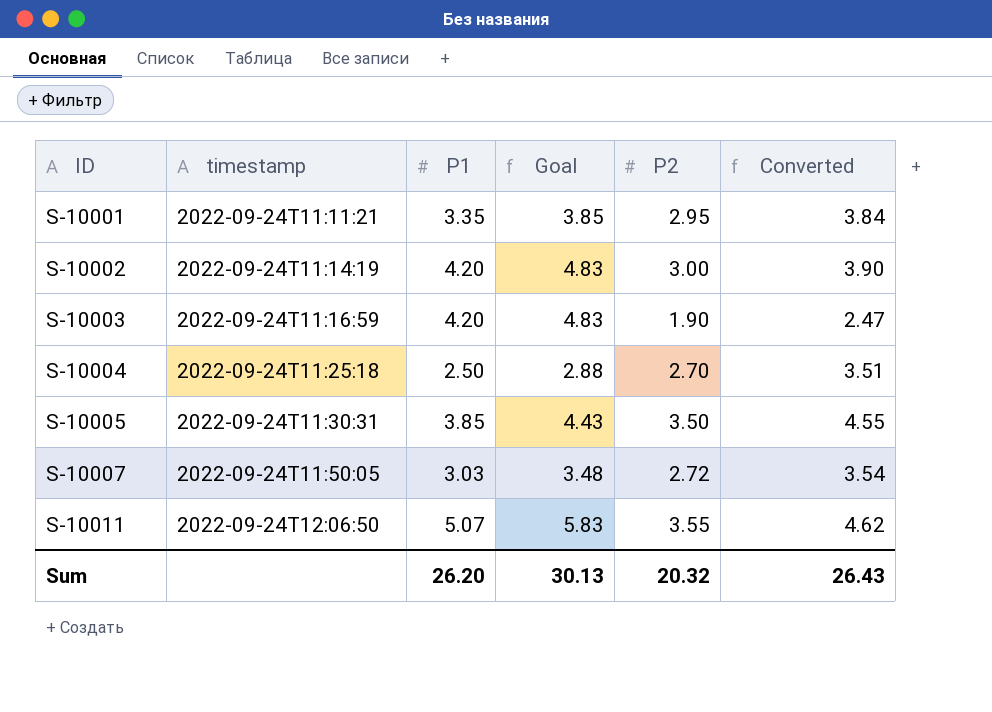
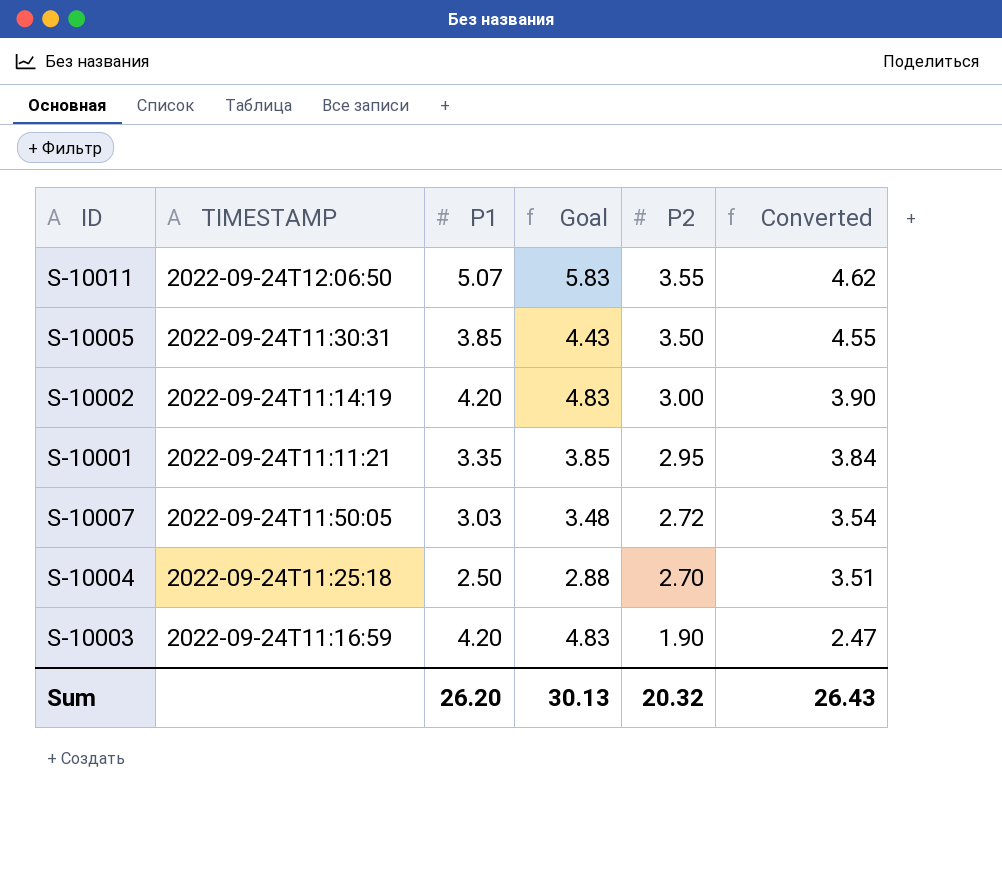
row order: ID ascending -> P2 descending
column name: timestamp -> TIMESTAMP

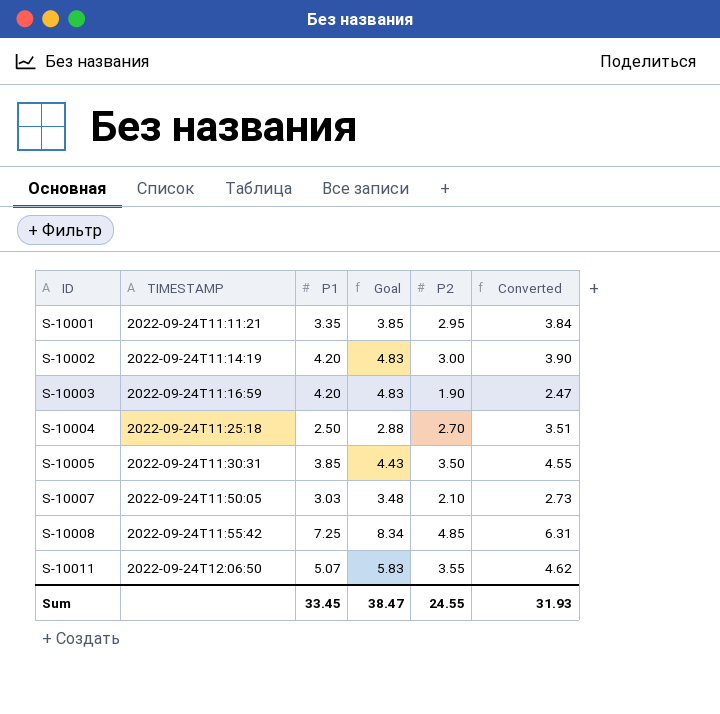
row order: P2 descending -> ID ascending
S-10007 | P2: 2.72 -> 2.10
S-10007 | Converted: 3.54 -> 2.73
row S-10008: none -> 2022-09-24T11:55:42 | 7.25 | 8.34 | 4.85 | 6.31
Sum | P1: 26.20 -> 33.45
Sum | Goal: 30.13 -> 38.47
Sum | P2: 20.32 -> 24.55
Sum | Converted: 26.43 -> 31.93

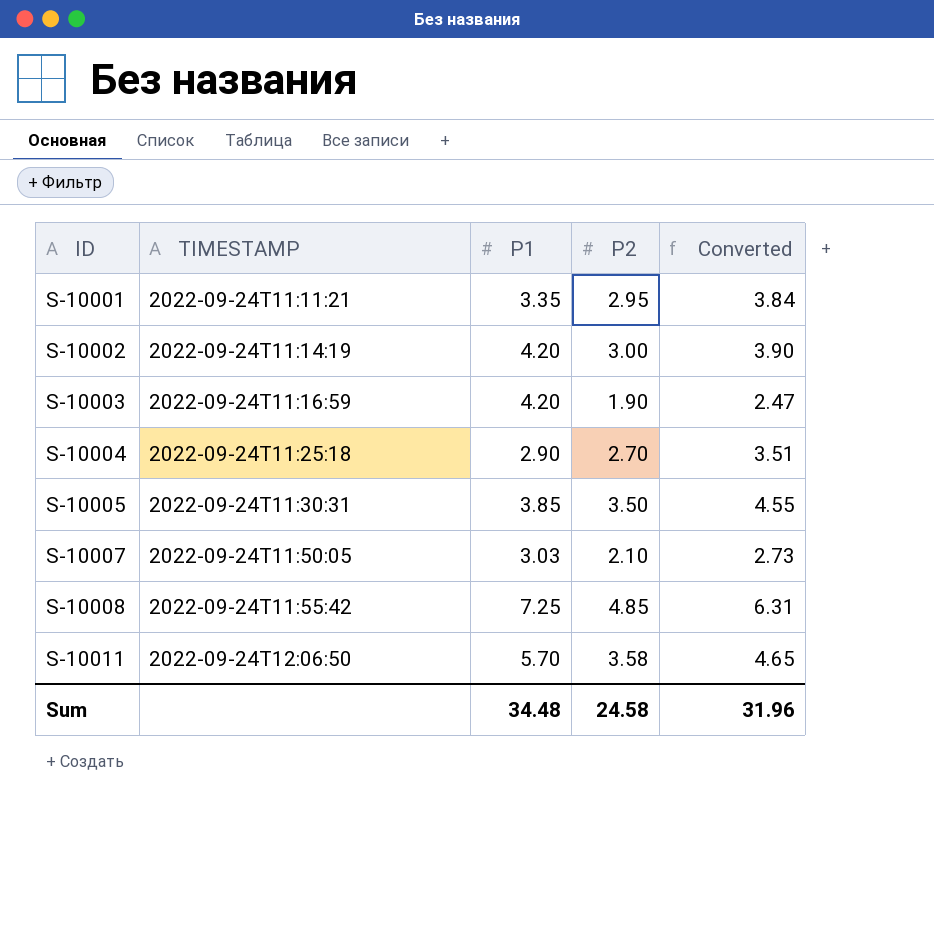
column Goal | formula: [P1] * 1.15 -> none
S-10004 | P1: 2.50 -> 2.90
S-10011 | P1: 5.07 -> 5.70
S-10011 | P2: 3.55 -> 3.58
S-10011 | Converted: 4.62 -> 4.65
Sum | P1: 33.45 -> 34.48
Sum | P2: 24.55 -> 24.58
Sum | Converted: 31.93 -> 31.96

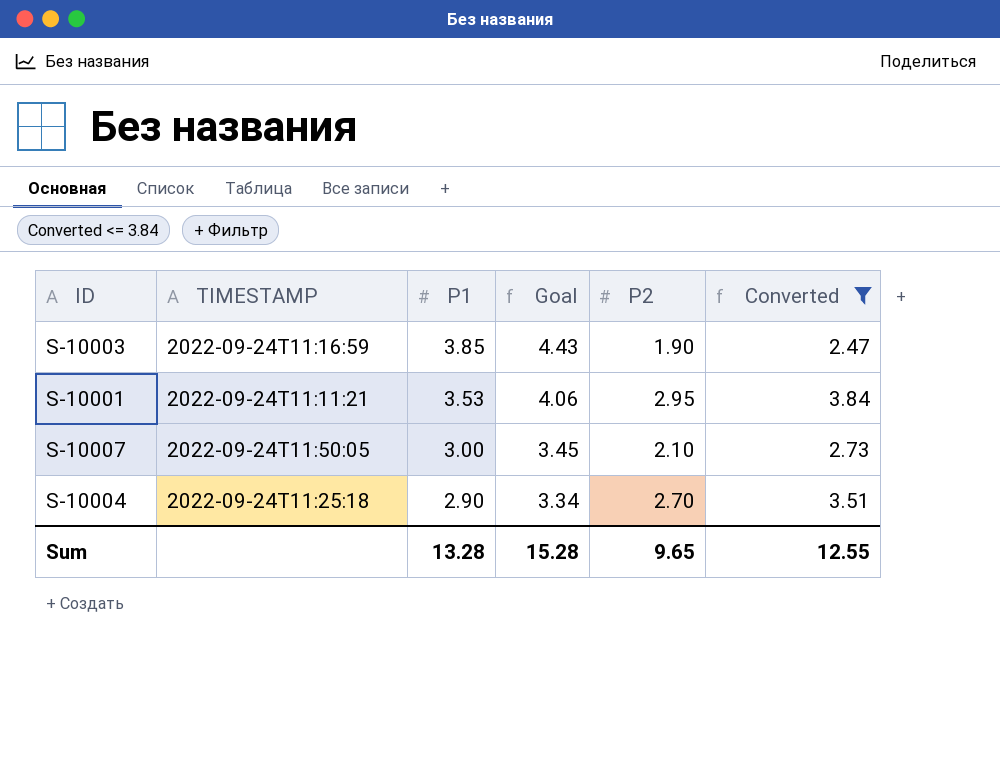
filter: none -> Converted <= 3.84
row order: ID ascending -> P1 descending
column Goal | formula: none -> [P1] * 1.15
S-10003 | P1: 4.20 -> 3.85
S-10001 | P1: 3.35 -> 3.53
S-10007 | P1: 3.03 -> 3.00
Sum | P1: 34.48 -> 13.28
Sum | P2: 24.58 -> 9.65
Sum | Converted: 31.96 -> 12.55

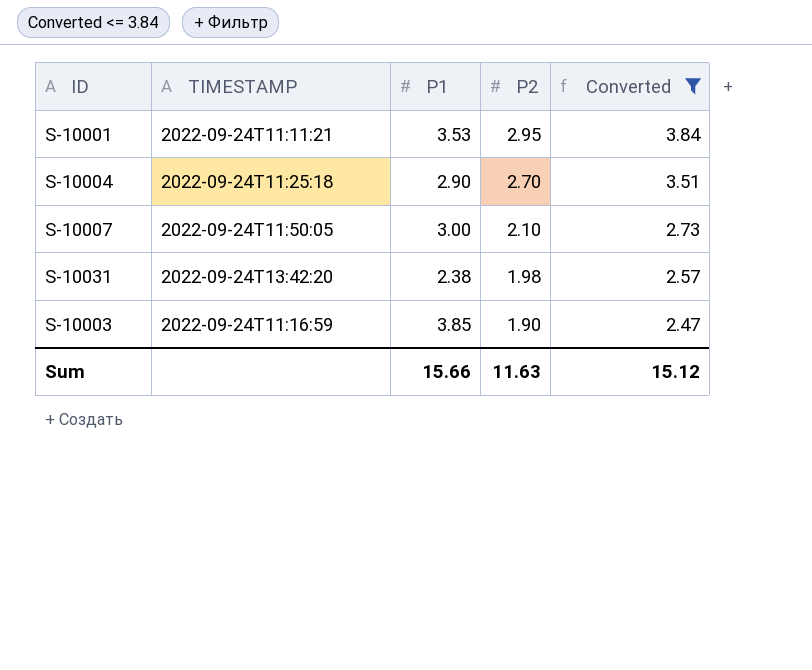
row order: P1 descending -> P2 descending
column Goal | formula: [P1] * 1.15 -> none
row S-10031: none -> 2022-09-24T13:42:20 | 2.38 | 1.98 | 2.57
Sum | P1: 13.28 -> 15.66
Sum | P2: 9.65 -> 11.63
Sum | Converted: 12.55 -> 15.12

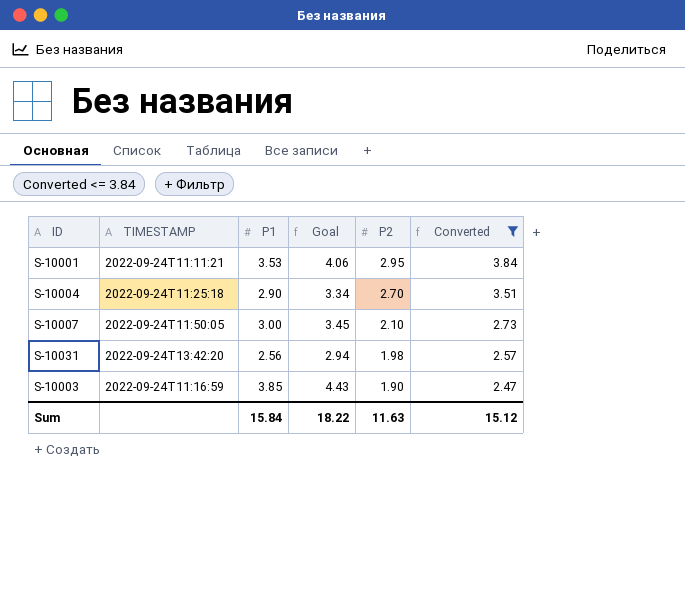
column Goal | formula: none -> [P1] * 1.15
S-10031 | P1: 2.38 -> 2.56
Sum | P1: 15.66 -> 15.84

